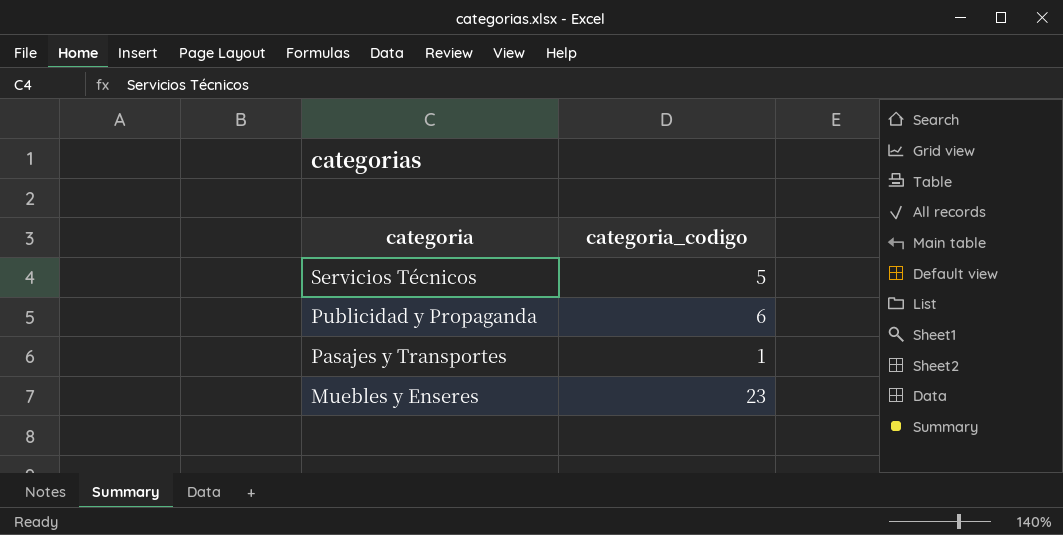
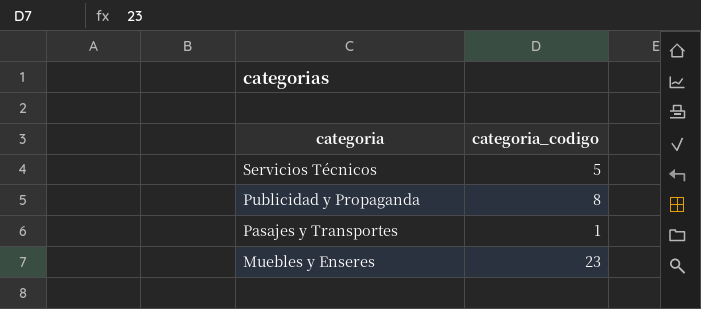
Publicidad y Propaganda | categoria_codigo: 6 -> 8

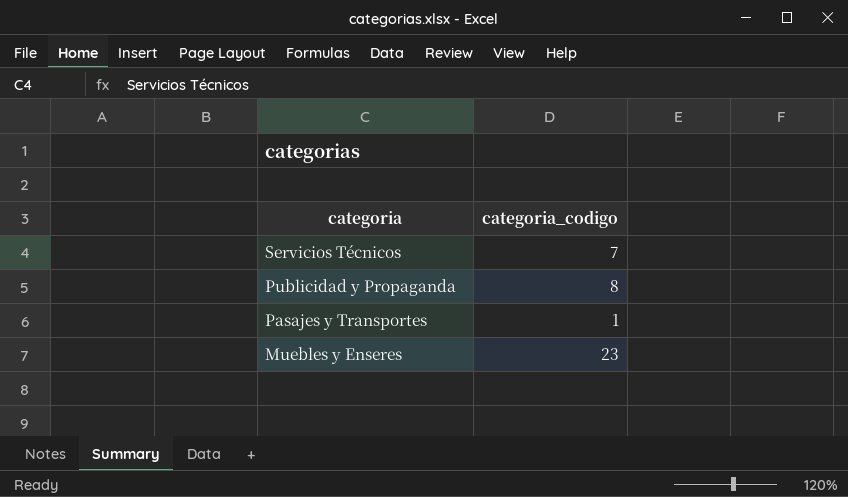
Servicios Técnicos | categoria_codigo: 5 -> 7

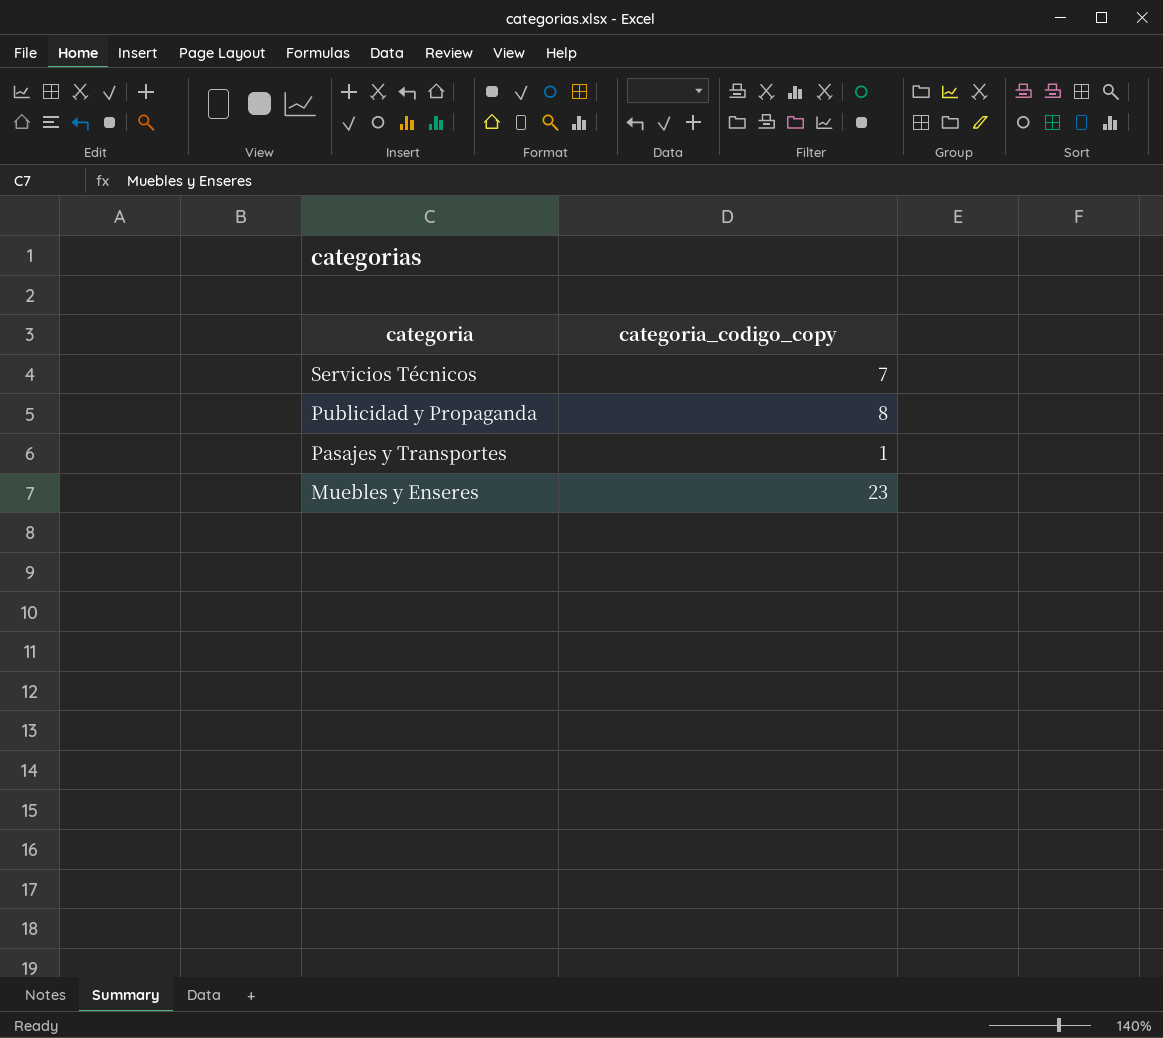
column name: categoria_codigo -> categoria_codigo_copy

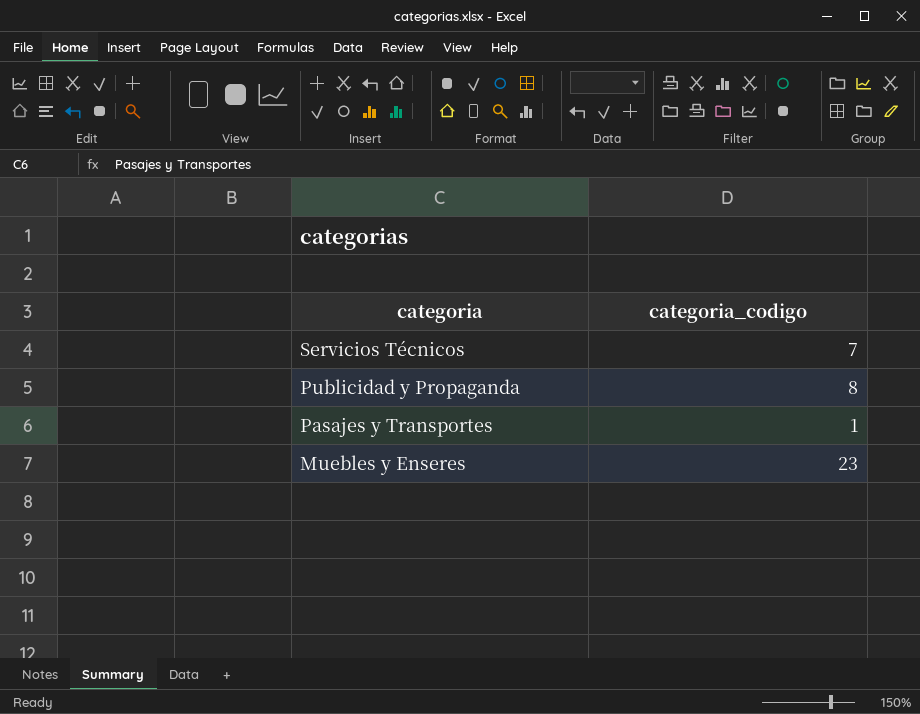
column name: categoria_codigo_copy -> categoria_codigo

